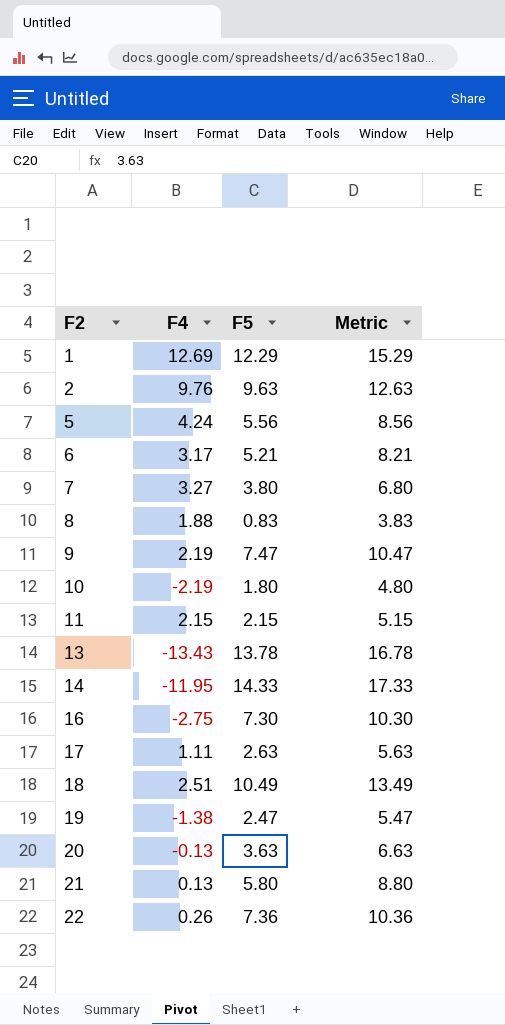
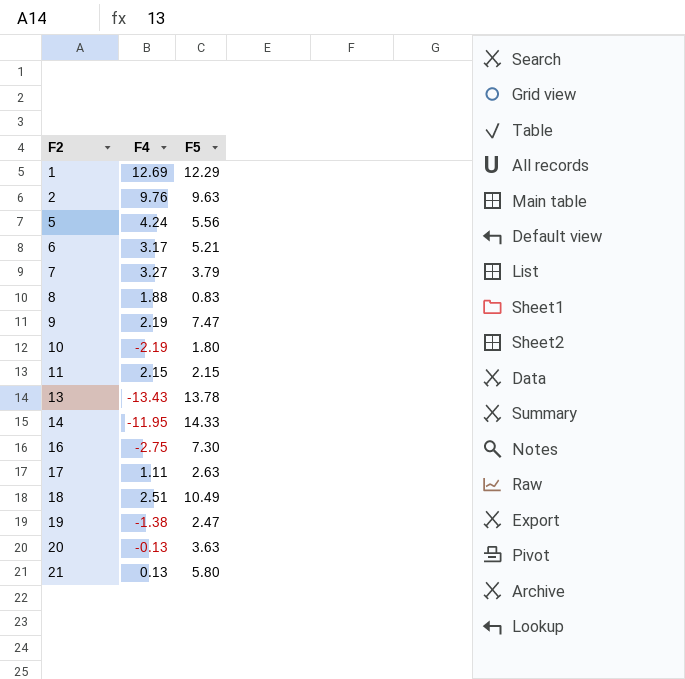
column Metric | formula: [F5] + 3 -> none
row 22: 0.26 | 7.36 | 10.36 -> none
7 | F5: 3.80 -> 3.79

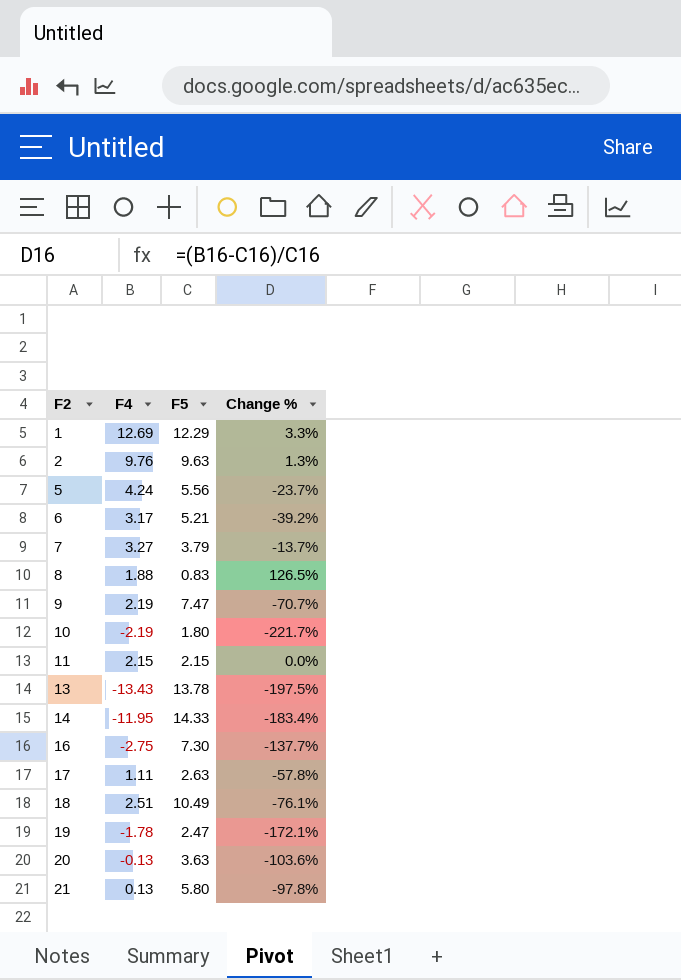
column Change % | formula: none -> ([F4] - [F5]) / [F5]
19 | F4: -1.38 -> -1.78

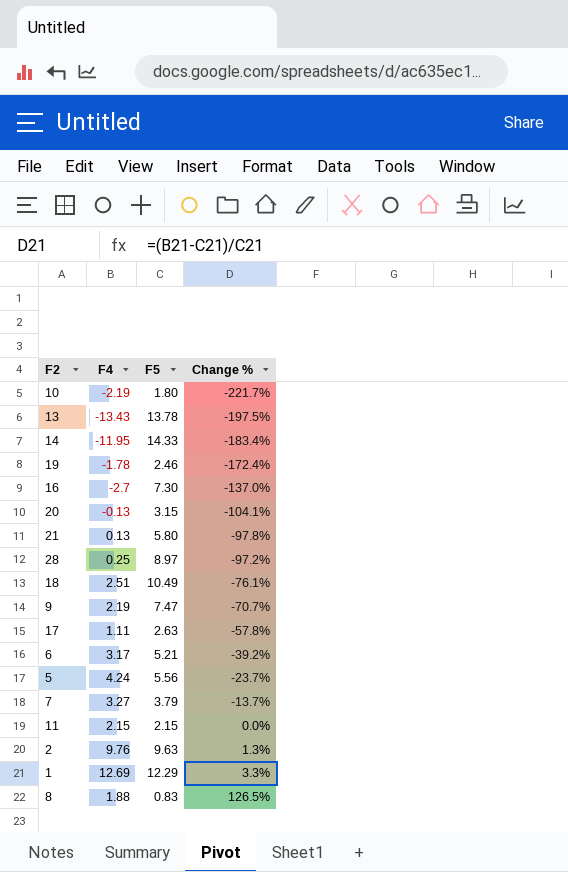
row order: F2 ascending -> Change % ascending
19 | F5: 2.47 -> 2.46
19 | Change %: -172.1% -> -172.4%
16 | F4: -2.75 -> -2.7
16 | Change %: -137.7% -> -137.0%
20 | F5: 3.63 -> 3.15
20 | Change %: -103.6% -> -104.1%
row 28: none -> 0.25 | 8.97 | -97.2%

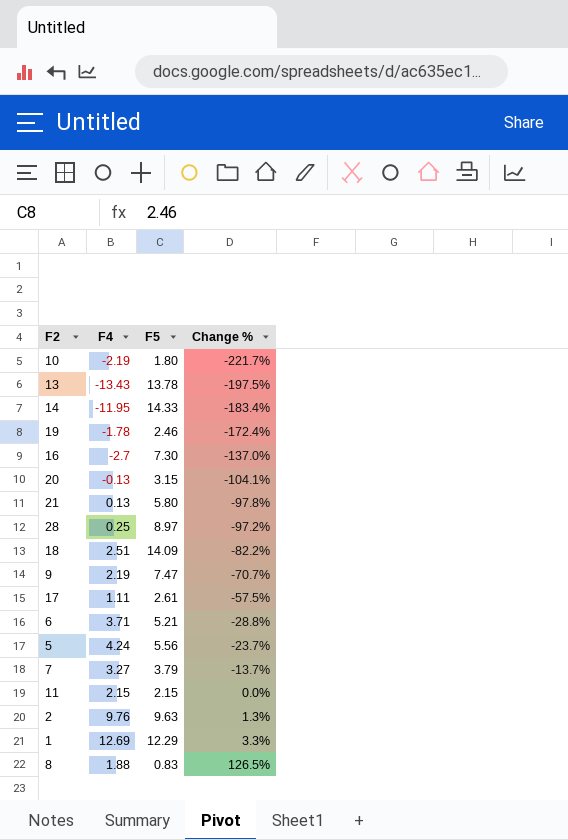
18 | F5: 10.49 -> 14.09
18 | Change %: -76.1% -> -82.2%
17 | F5: 2.63 -> 2.61
17 | Change %: -57.8% -> -57.5%
6 | F4: 3.17 -> 3.71
6 | Change %: -39.2% -> -28.8%

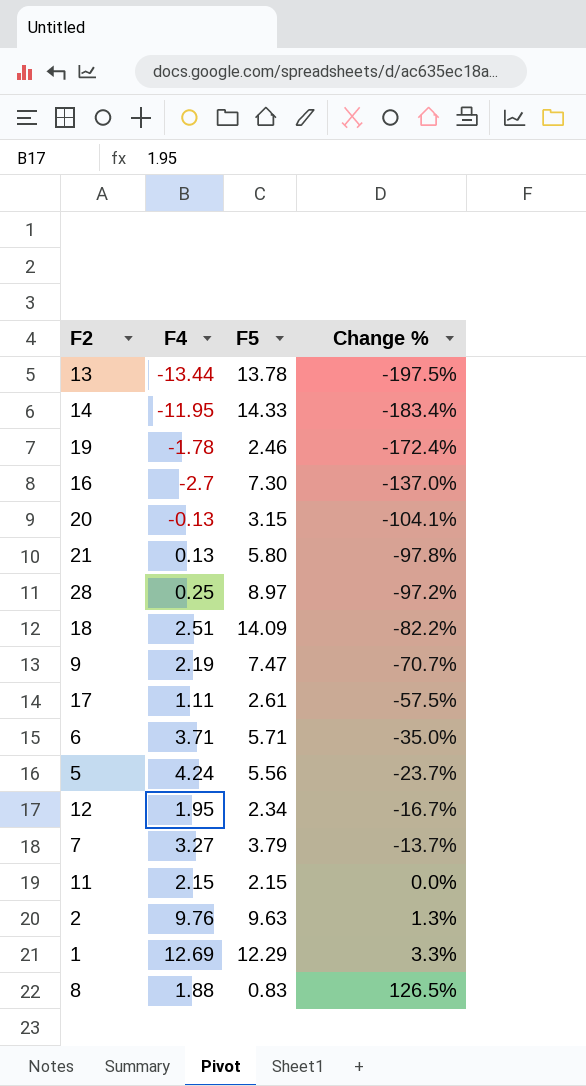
row 10: -2.19 | 1.80 | -221.7% -> none
13 | F4: -13.43 -> -13.44
6 | F5: 5.21 -> 5.71
6 | Change %: -28.8% -> -35.0%
row 12: none -> 1.95 | 2.34 | -16.7%

